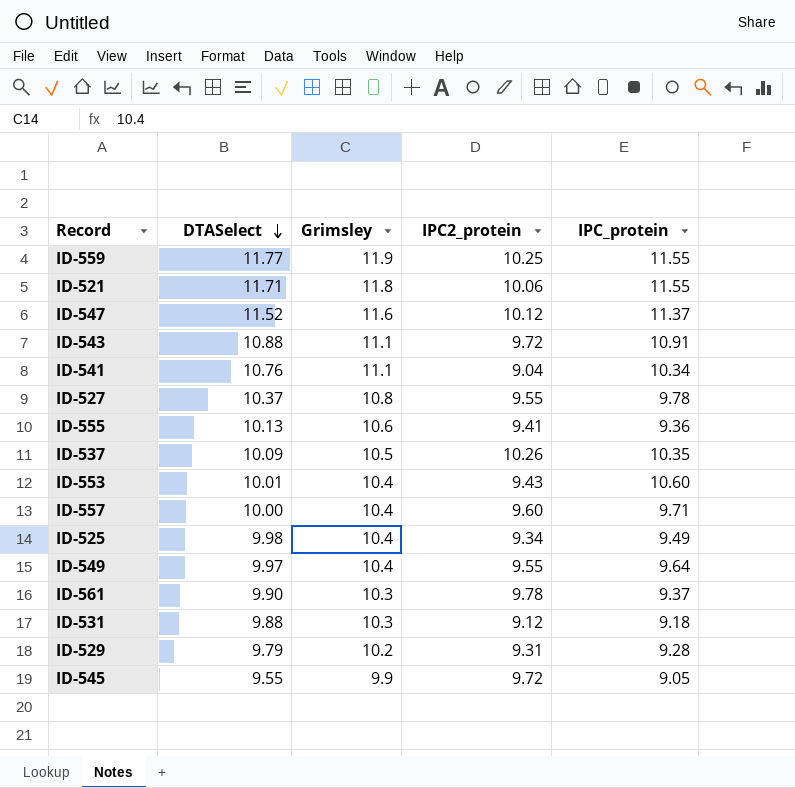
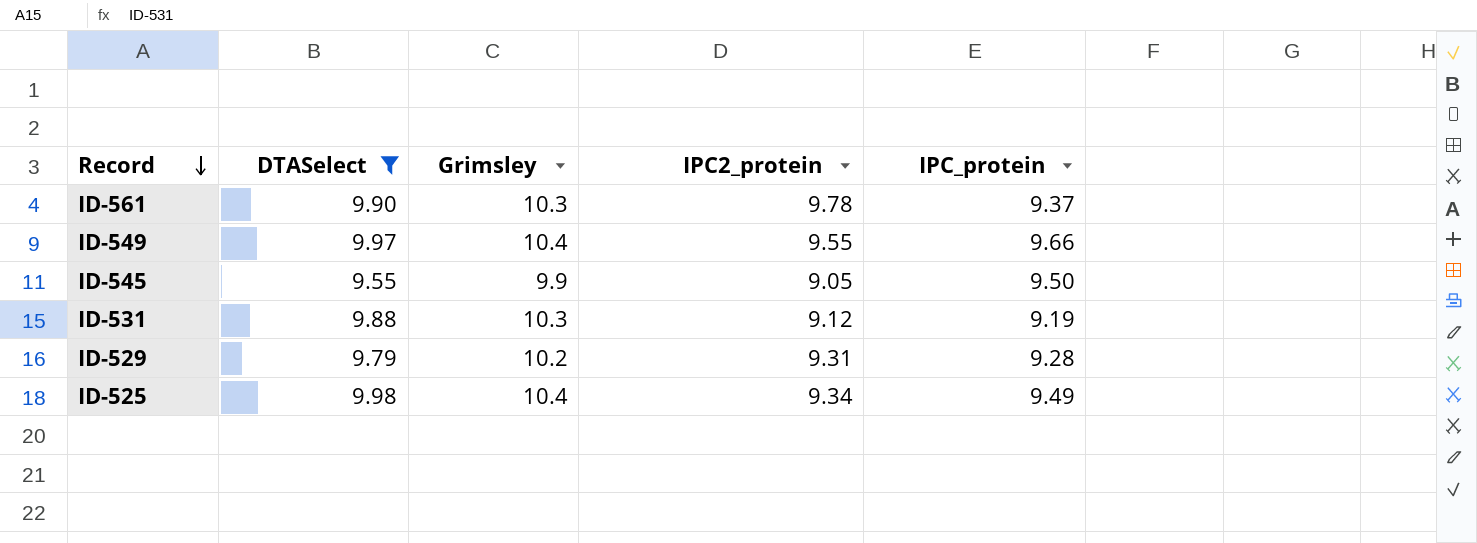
filter: none -> DTASelect <= 9.98
row order: DTASelect descending -> Record descending
ID-549 | IPC_protein: 9.64 -> 9.66
ID-545 | IPC2_protein: 9.72 -> 9.05
ID-545 | IPC_protein: 9.05 -> 9.50
ID-531 | IPC_protein: 9.18 -> 9.19

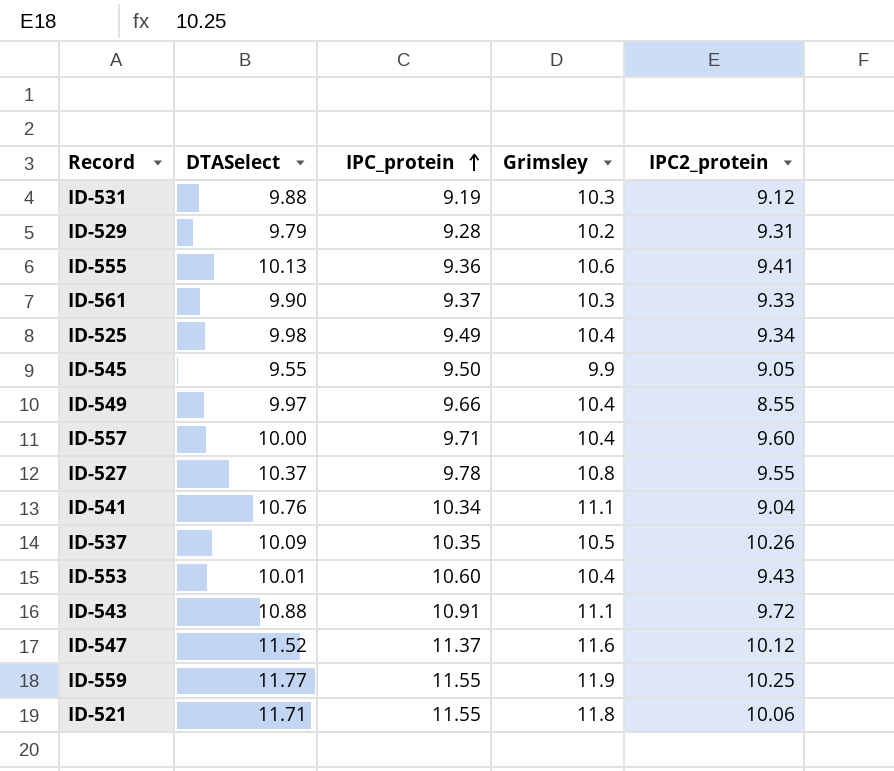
filter: DTASelect <= 9.98 -> none
row order: Record descending -> IPC_protein ascending
column IPC_protein | position: 5 -> 3
ID-561 | IPC2_protein: 9.78 -> 9.33
ID-549 | IPC2_protein: 9.55 -> 8.55

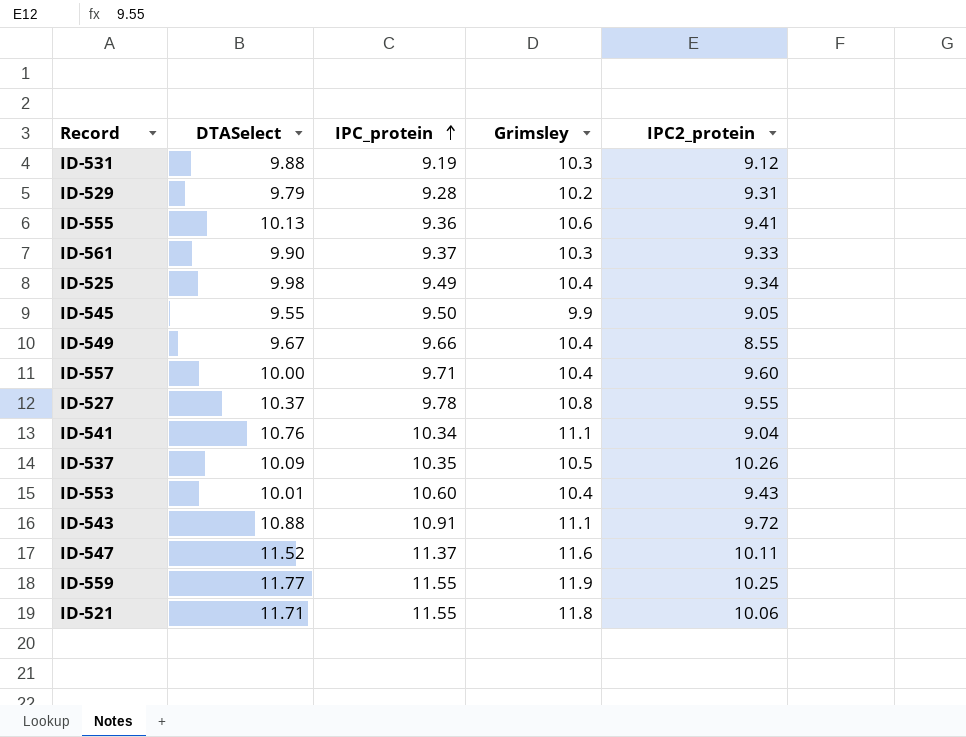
ID-549 | DTASelect: 9.97 -> 9.67
ID-547 | IPC2_protein: 10.12 -> 10.11

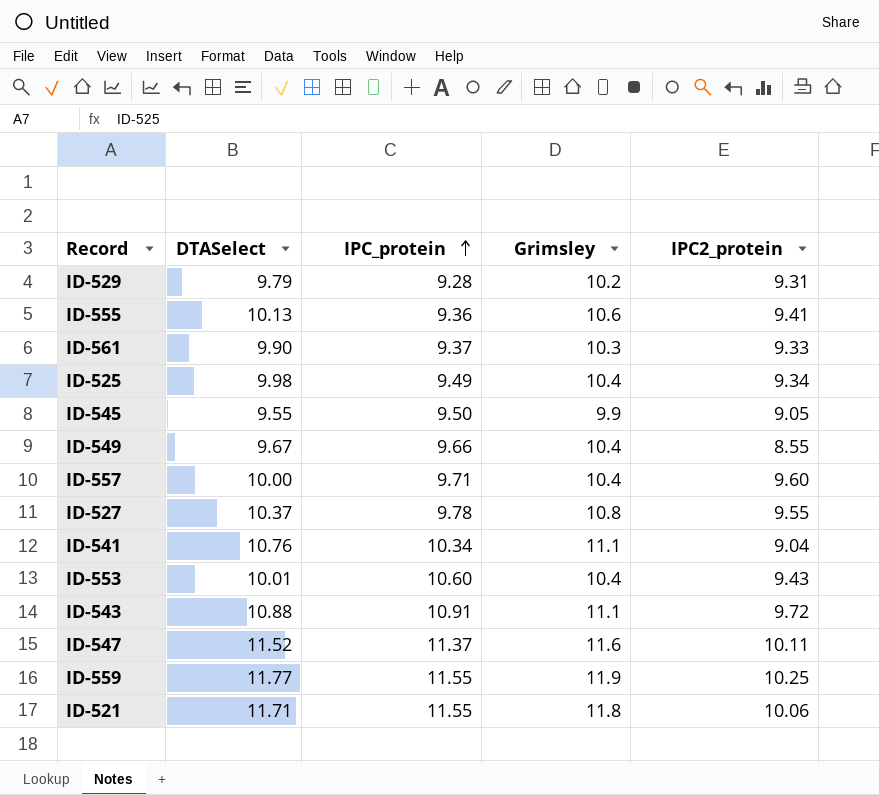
row ID-531: 9.88 | 9.19 | 10.3 | 9.12 -> none
row ID-537: 10.09 | 10.35 | 10.5 | 10.26 -> none

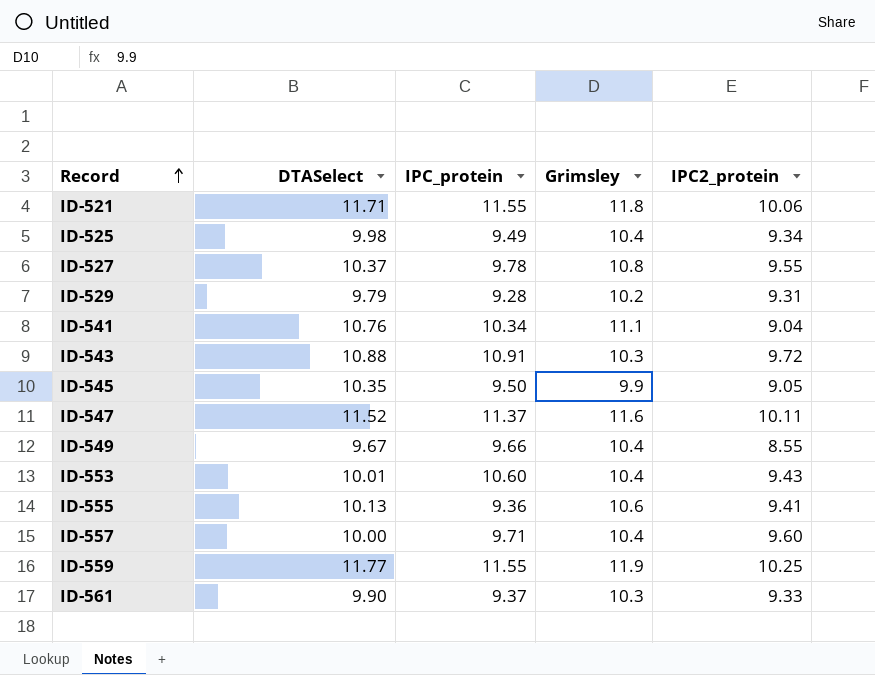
row order: IPC_protein ascending -> Record ascending
ID-543 | Grimsley: 11.1 -> 10.3
ID-545 | DTASelect: 9.55 -> 10.35

